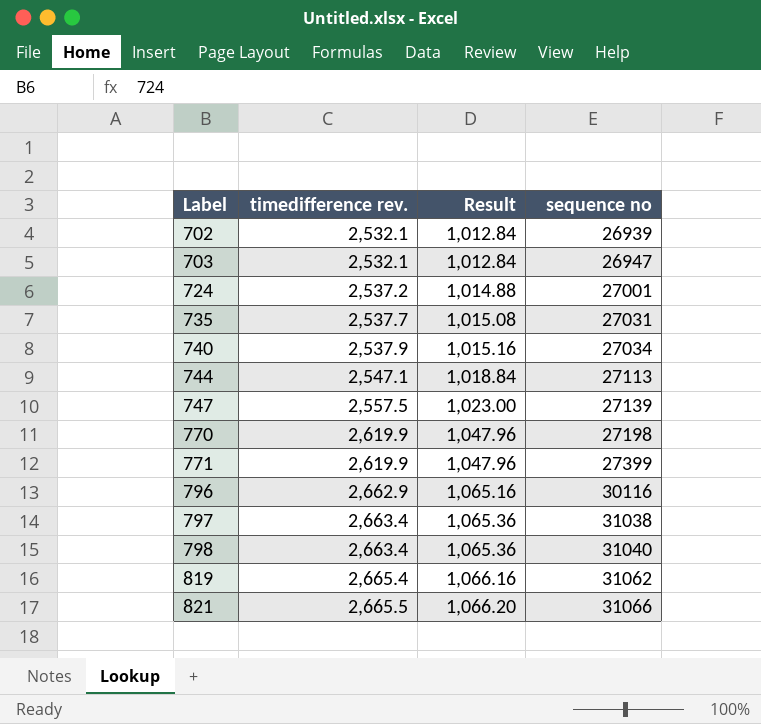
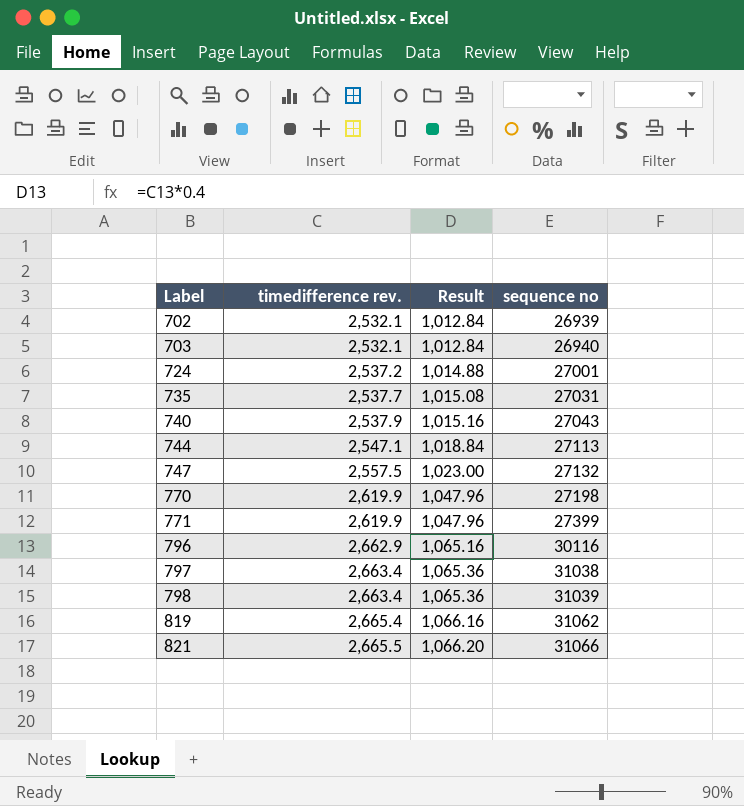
703 | sequence no: 26947 -> 26940
740 | sequence no: 27034 -> 27043
747 | sequence no: 27139 -> 27132
798 | sequence no: 31040 -> 31039

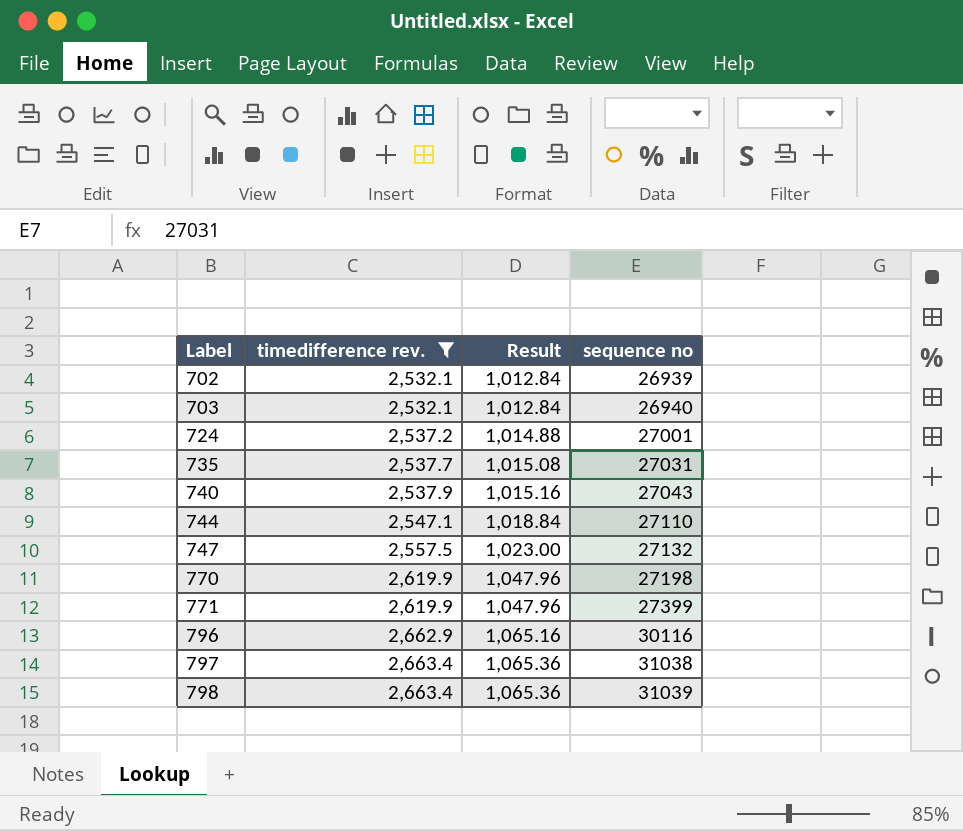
filter: none -> timedifference rev. <= 2,663.4
744 | sequence no: 27113 -> 27110

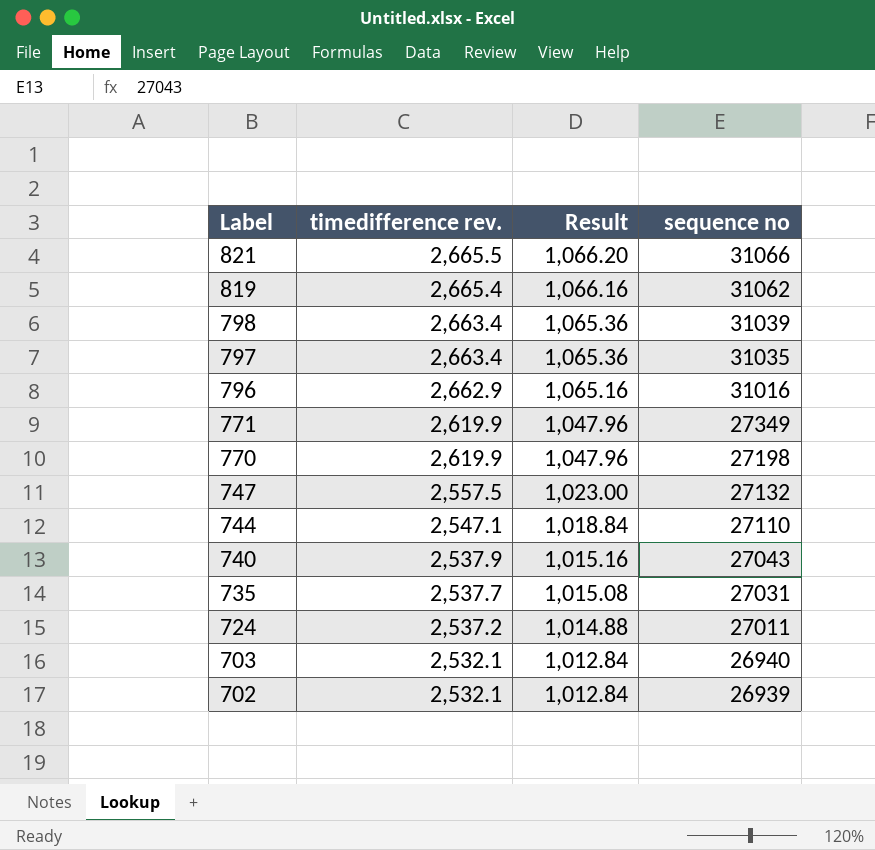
filter: timedifference rev. <= 2,663.4 -> none
row order: Label ascending -> Label descending
797 | sequence no: 31038 -> 31035
796 | sequence no: 30116 -> 31016
771 | sequence no: 27399 -> 27349
724 | sequence no: 27001 -> 27011

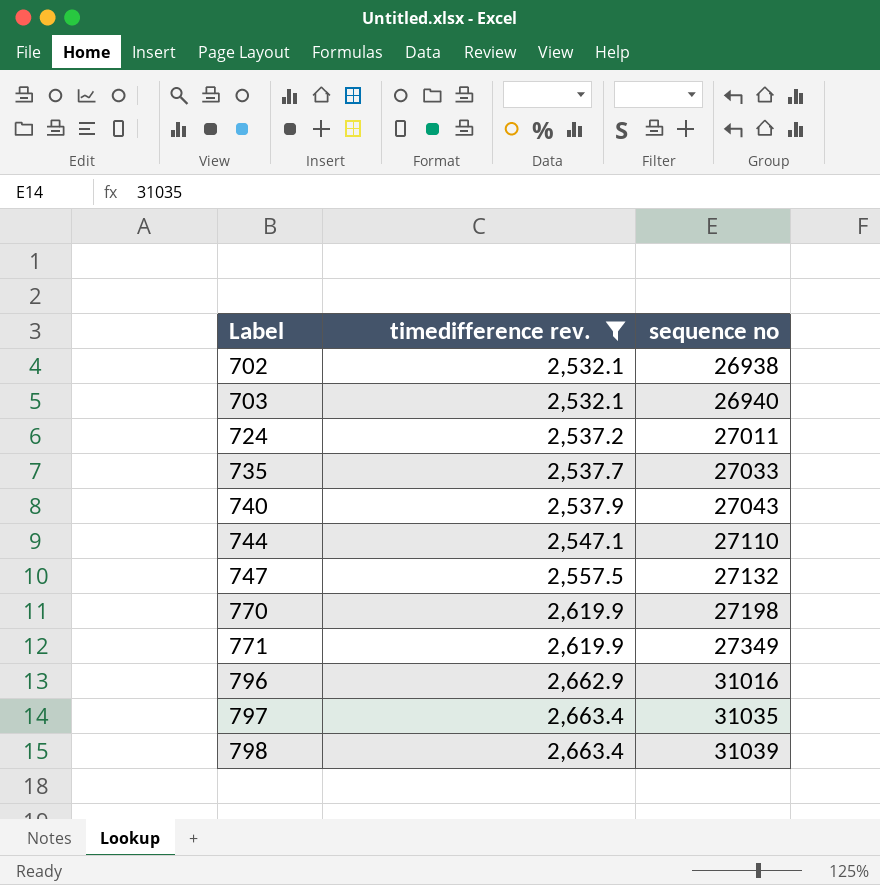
filter: none -> timedifference rev. <= 2,663.4
row order: Label descending -> Label ascending
column Result | formula: [timedifference rev.] * 0.4 -> none
702 | sequence no: 26939 -> 26938
735 | sequence no: 27031 -> 27033

